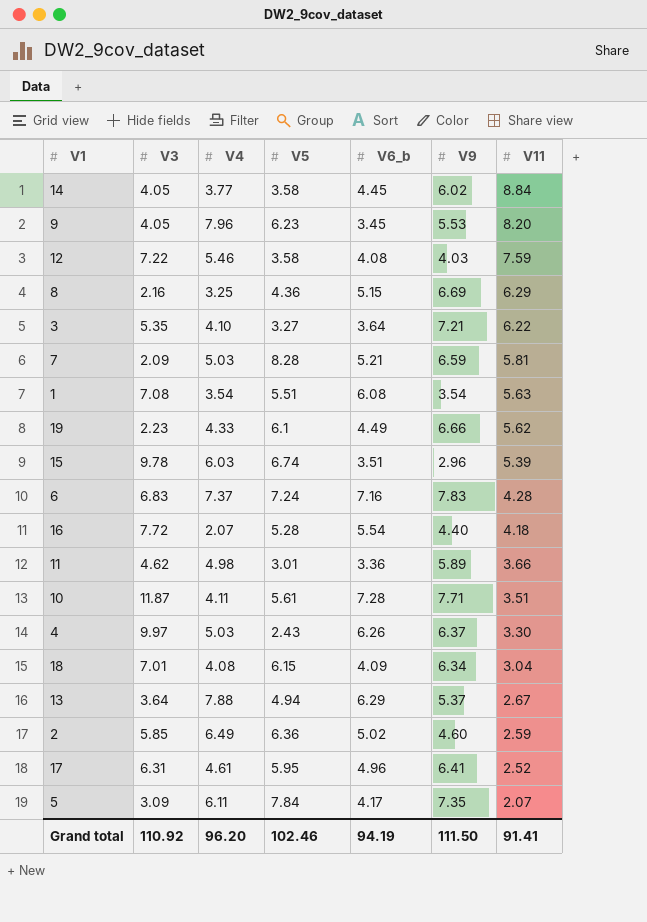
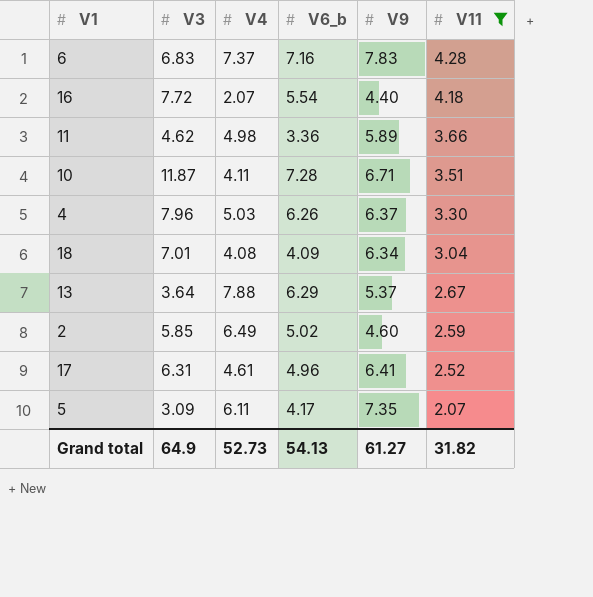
filter: none -> V11 <= 4.28
column V5 | position: 4 -> none
10 | V9: 7.71 -> 6.71
4 | V3: 9.97 -> 7.96
Grand total | V3: 110.92 -> 64.9
Grand total | V4: 96.20 -> 52.73
Grand total | V6_b: 94.19 -> 54.13
Grand total | V9: 111.50 -> 61.27
Grand total | V11: 91.41 -> 31.82

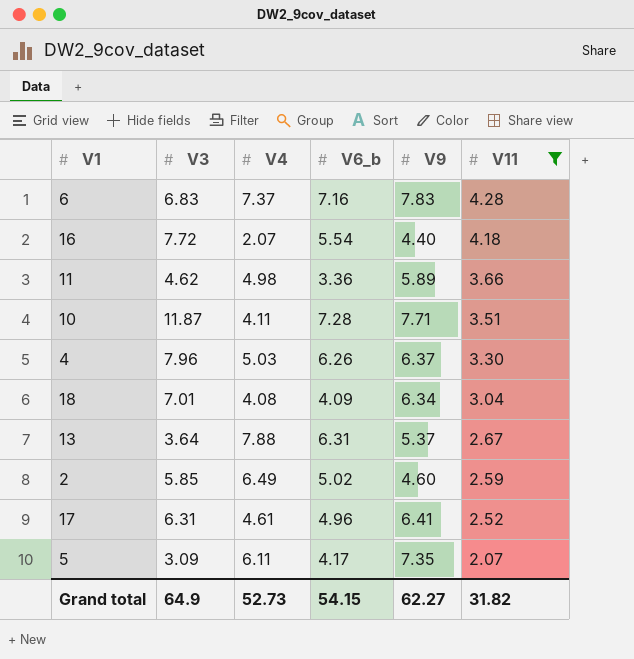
10 | V9: 6.71 -> 7.71
13 | V6_b: 6.29 -> 6.31
Grand total | V6_b: 54.13 -> 54.15
Grand total | V9: 61.27 -> 62.27

